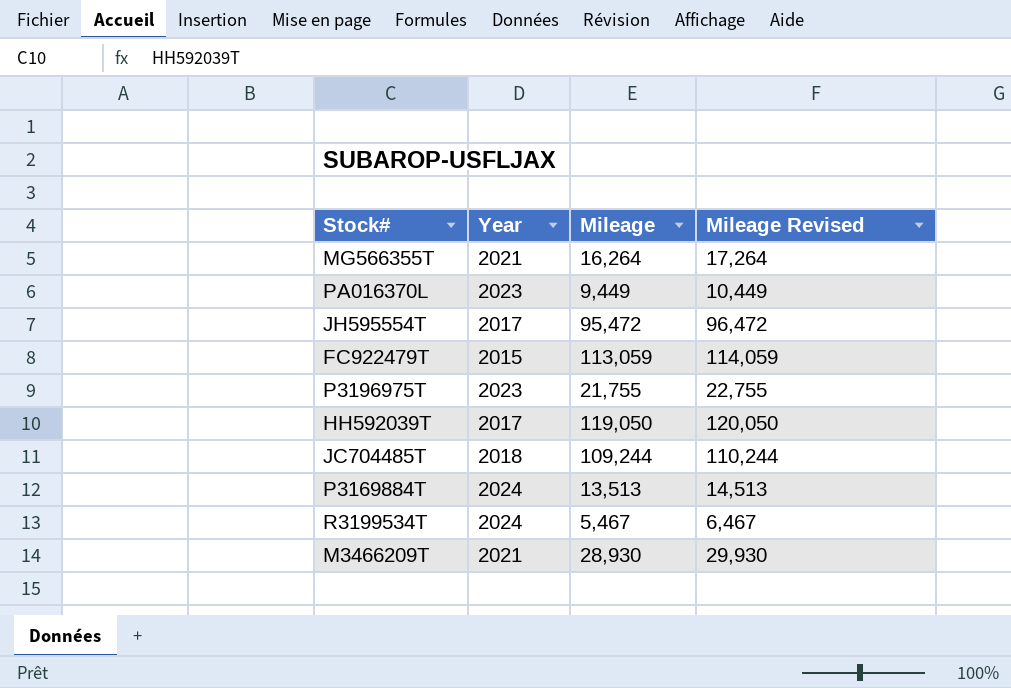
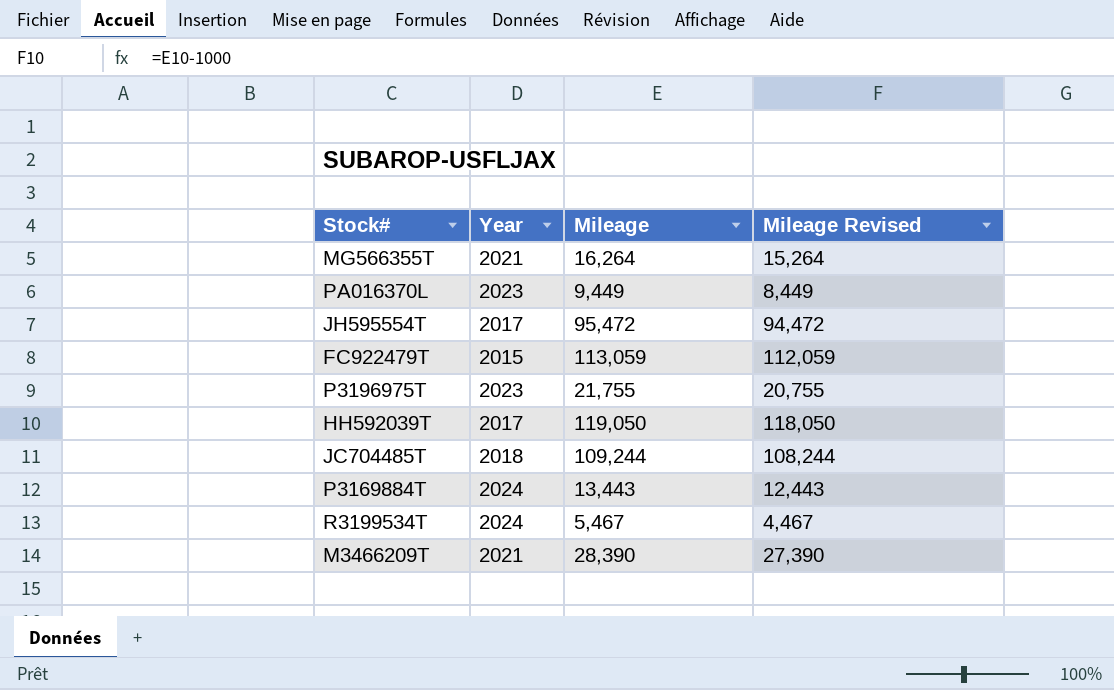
column Mileage Revised | formula: [Mileage] + 1000 -> [Mileage] - 1000
P3169884T | Mileage: 13,513 -> 13,443
M3466209T | Mileage: 28,930 -> 28,390

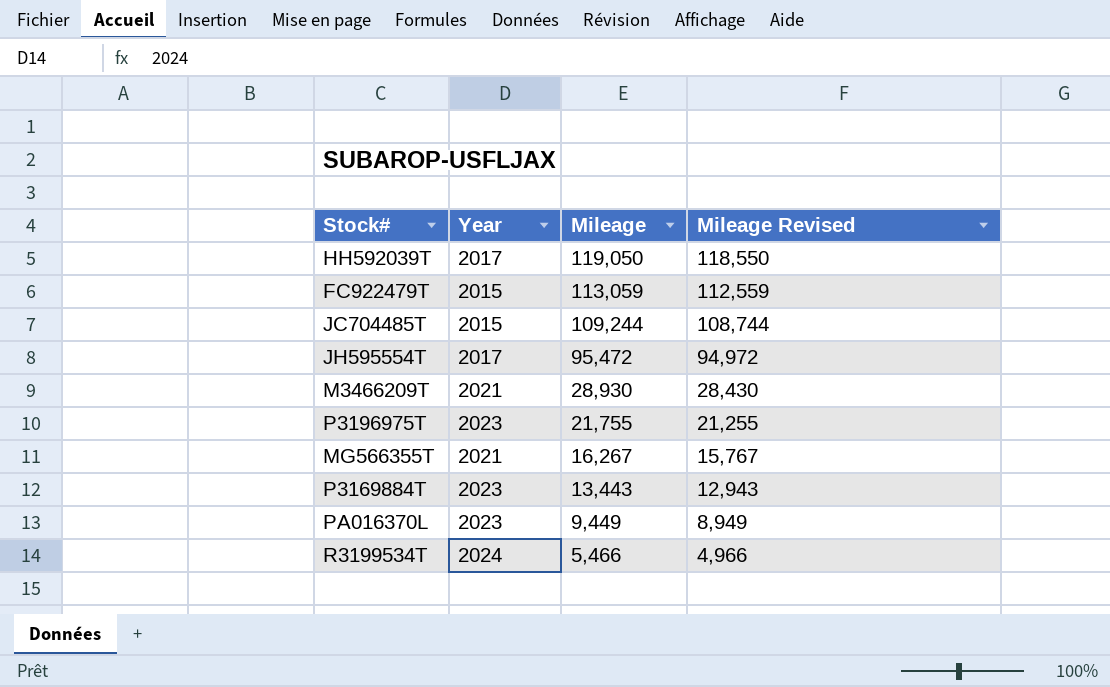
row order: none -> Mileage descending
column Mileage Revised | formula: [Mileage] - 1000 -> [Mileage] - 500
JC704485T | Year: 2018 -> 2015
M3466209T | Mileage: 28,390 -> 28,930
MG566355T | Mileage: 16,264 -> 16,267
P3169884T | Year: 2024 -> 2023
R3199534T | Mileage: 5,467 -> 5,466

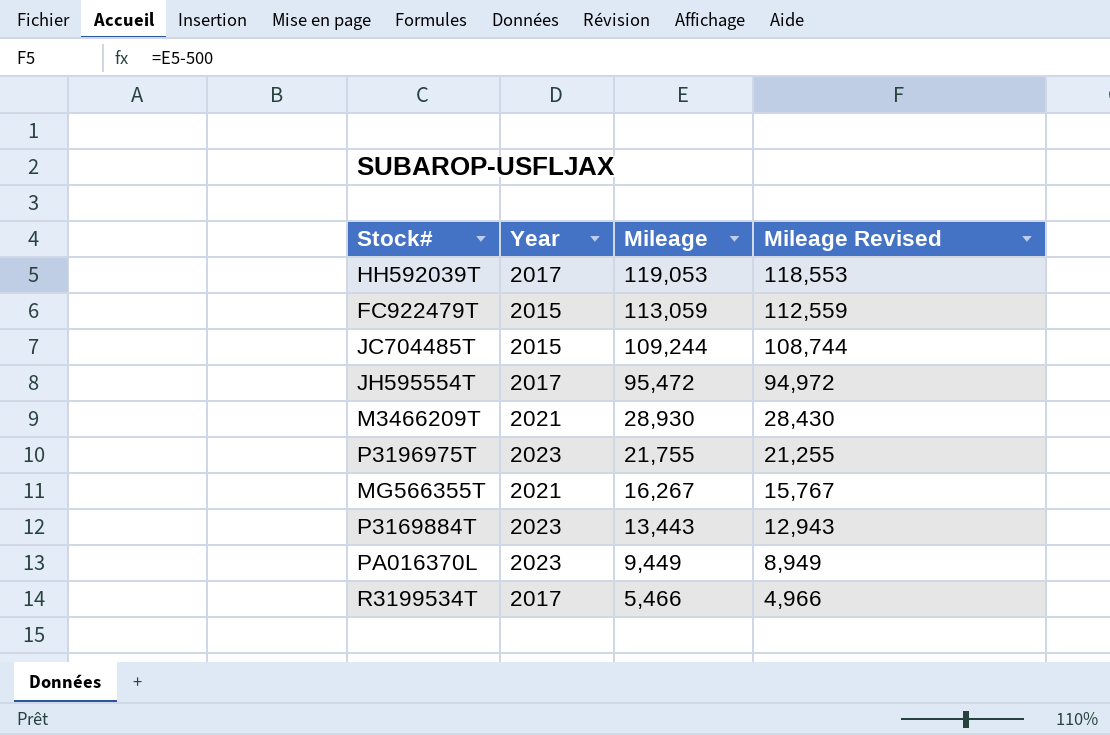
HH592039T | Mileage: 119,050 -> 119,053
HH592039T | Mileage Revised: 118,550 -> 118,553
R3199534T | Year: 2024 -> 2017

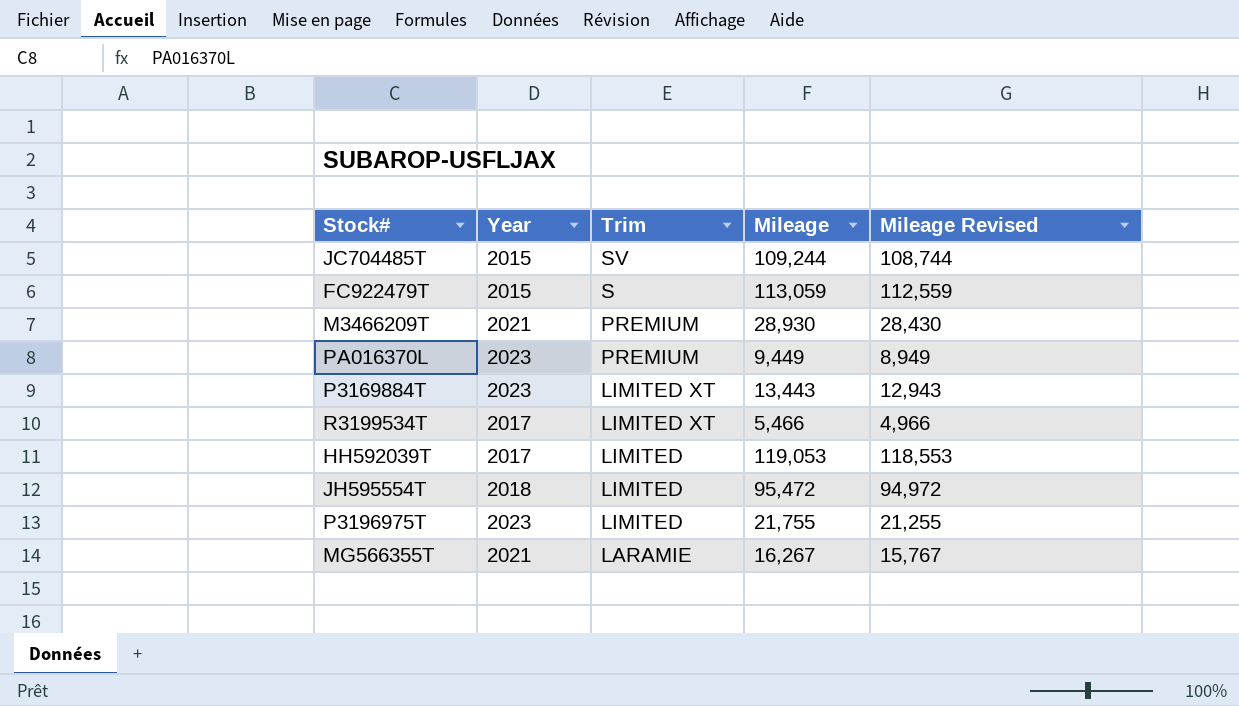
row order: Mileage descending -> Trim descending
column Trim | position: none -> 3
JH595554T | Year: 2017 -> 2018

